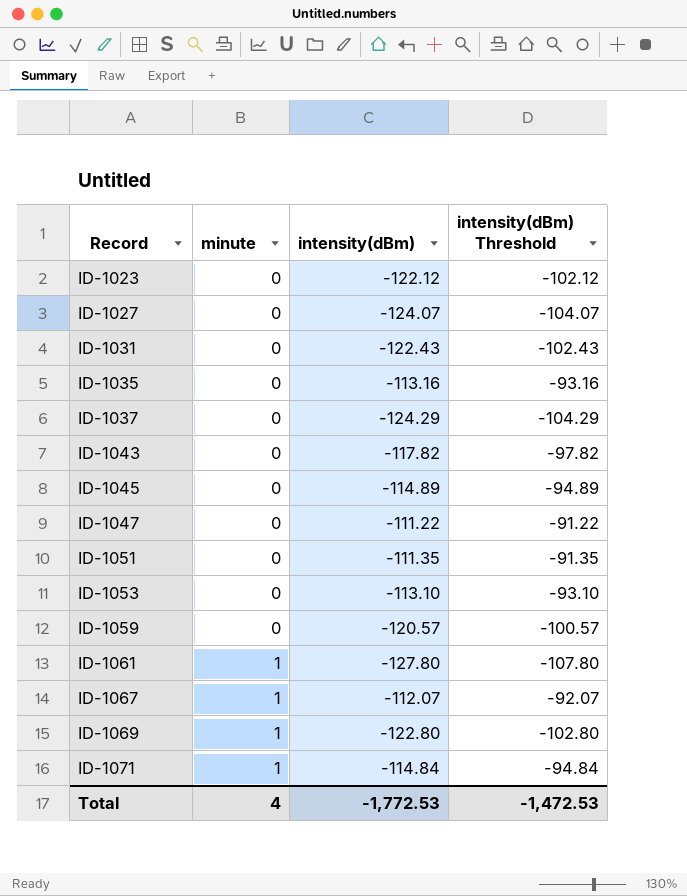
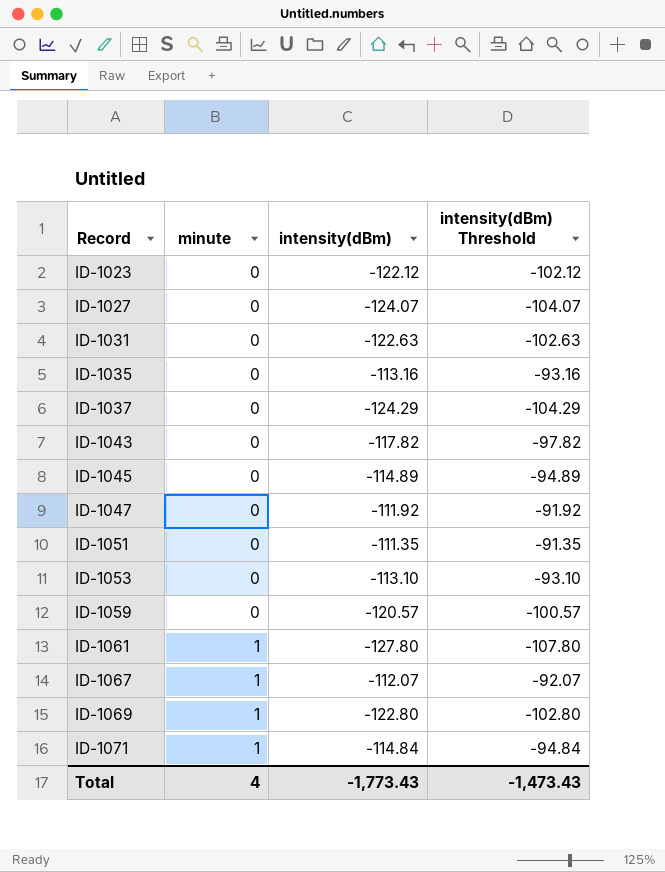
ID-1031 | intensity(dBm): -122.43 -> -122.63
ID-1031 | intensity(dBm) Threshold: -102.43 -> -102.63
ID-1047 | intensity(dBm): -111.22 -> -111.92
ID-1047 | intensity(dBm) Threshold: -91.22 -> -91.92
Total | intensity(dBm): -1,772.53 -> -1,773.43
Total | intensity(dBm) Threshold: -1,472.53 -> -1,473.43

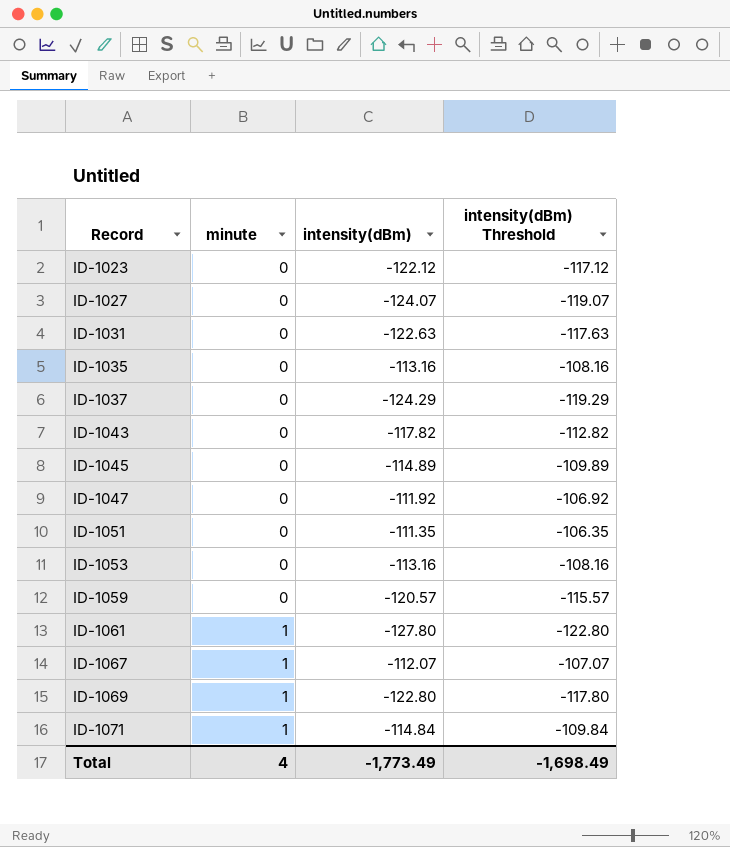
column intensity(dBm) Threshold | formula: [intensity(dBm)] + 20 -> [intensity(dBm)] + 5
ID-1053 | intensity(dBm): -113.10 -> -113.16
Total | intensity(dBm): -1,773.43 -> -1,773.49
Total | intensity(dBm) Threshold: -1,473.43 -> -1,698.49

